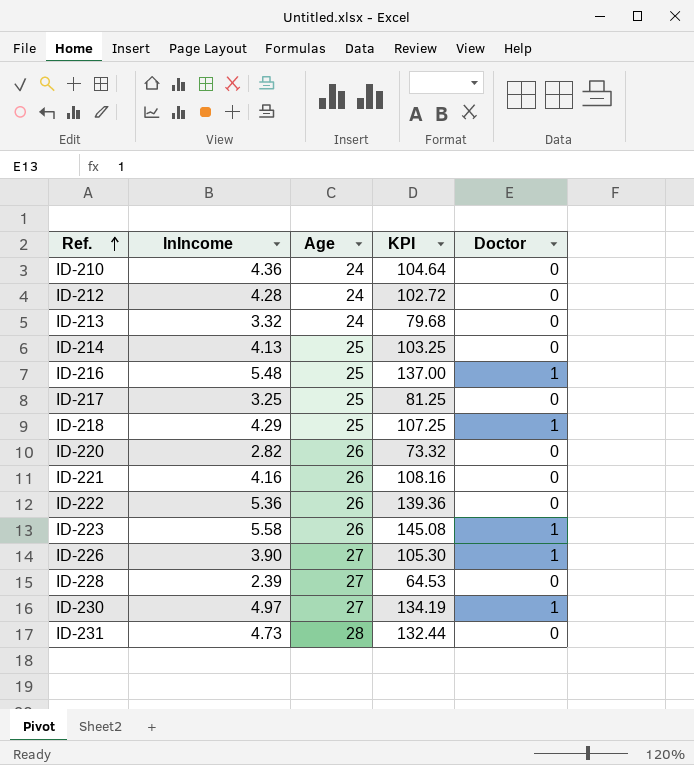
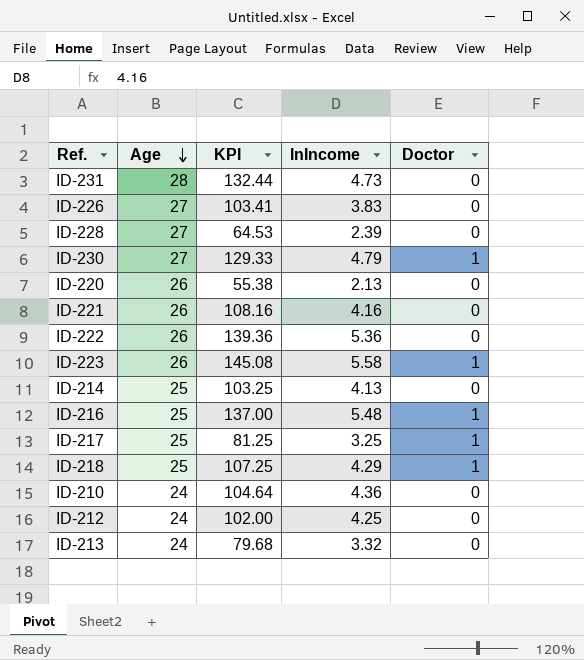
row order: Ref. ascending -> Age descending
column lnIncome | position: 2 -> 4
ID-226 | KPI: 105.30 -> 103.41
ID-226 | lnIncome: 3.90 -> 3.83
ID-226 | Doctor: 1 -> 0
ID-230 | KPI: 134.19 -> 129.33
ID-230 | lnIncome: 4.97 -> 4.79
ID-220 | KPI: 73.32 -> 55.38
ID-220 | lnIncome: 2.82 -> 2.13
ID-217 | Doctor: 0 -> 1
ID-212 | KPI: 102.72 -> 102.00
ID-212 | lnIncome: 4.28 -> 4.25

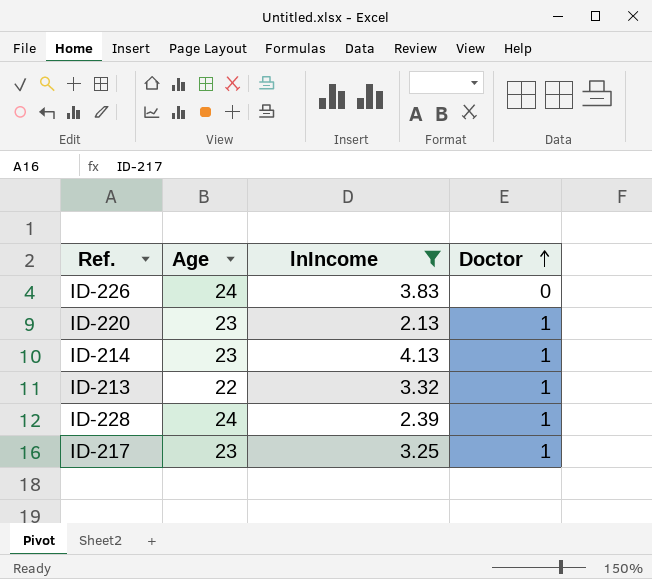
filter: none -> lnIncome <= 4.13
row order: Age descending -> Doctor ascending
column KPI | formula: [Age] * [lnIncome] -> none
ID-226 | Age: 27 -> 24
ID-220 | Age: 26 -> 23
ID-220 | Doctor: 0 -> 1
ID-214 | Age: 25 -> 23
ID-214 | Doctor: 0 -> 1
ID-213 | Age: 24 -> 22
ID-213 | Doctor: 0 -> 1
ID-228 | Age: 27 -> 24
ID-228 | Doctor: 0 -> 1
ID-217 | Age: 25 -> 23

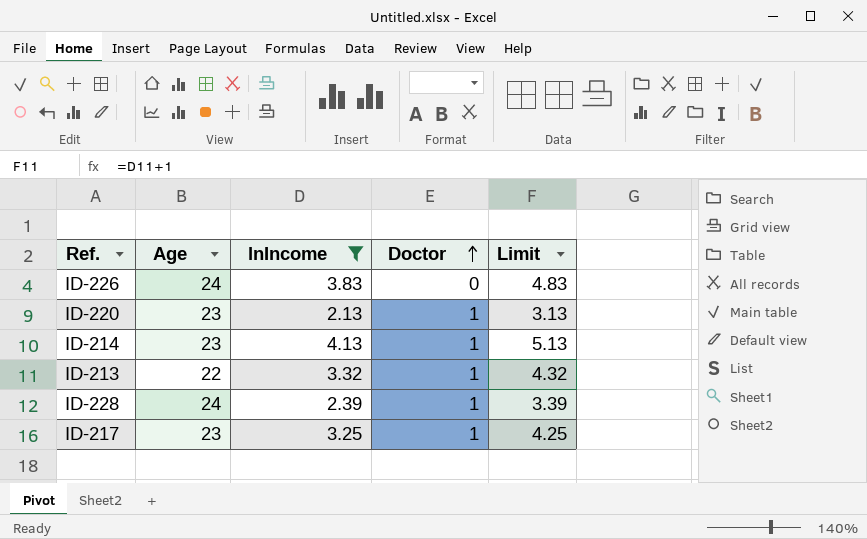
column Limit | formula: none -> [lnIncome] + 1

